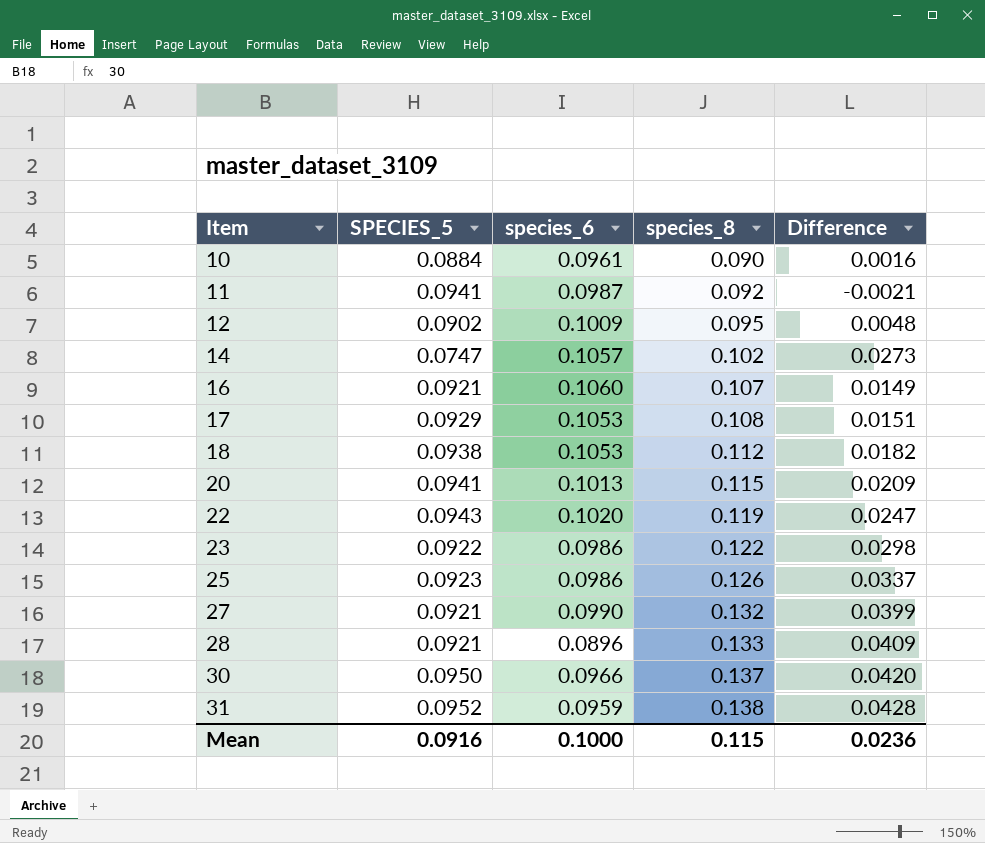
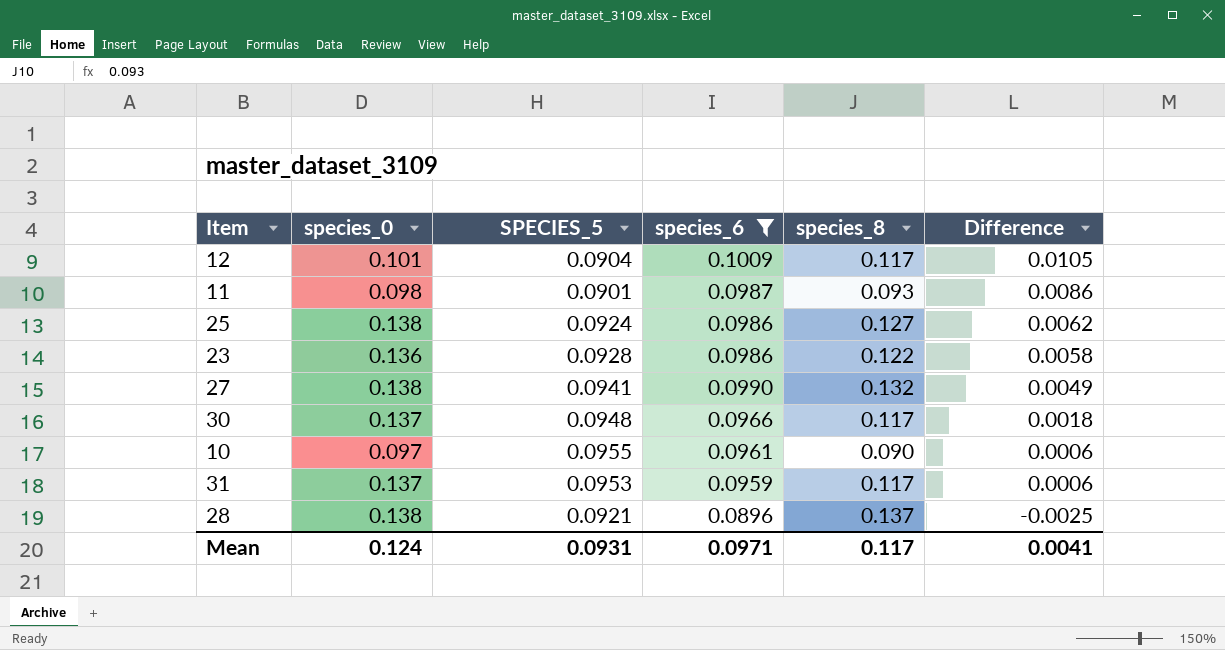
filter: none -> species_6 <= 0.1009
row order: Item ascending -> Difference descending
column species_0 | position: none -> 2
column Difference | formula: [species_8] - [SPECIES_5] -> [species_6] - [SPECIES_5]
12 | SPECIES_5: 0.0902 -> 0.0904
12 | species_8: 0.095 -> 0.117
11 | SPECIES_5: 0.0941 -> 0.0901
11 | species_8: 0.092 -> 0.093
25 | SPECIES_5: 0.0923 -> 0.0924
25 | species_8: 0.126 -> 0.127
23 | SPECIES_5: 0.0922 -> 0.0928
27 | SPECIES_5: 0.0921 -> 0.0941
30 | SPECIES_5: 0.0950 -> 0.0948
30 | species_8: 0.137 -> 0.117
10 | SPECIES_5: 0.0884 -> 0.0955
31 | SPECIES_5: 0.0952 -> 0.0953
31 | species_8: 0.138 -> 0.117
28 | species_8: 0.133 -> 0.137
Mean | SPECIES_5: 0.0916 -> 0.0931
Mean | species_6: 0.1000 -> 0.0971
Mean | species_8: 0.115 -> 0.117
Mean | Difference: 0.0236 -> 0.0041

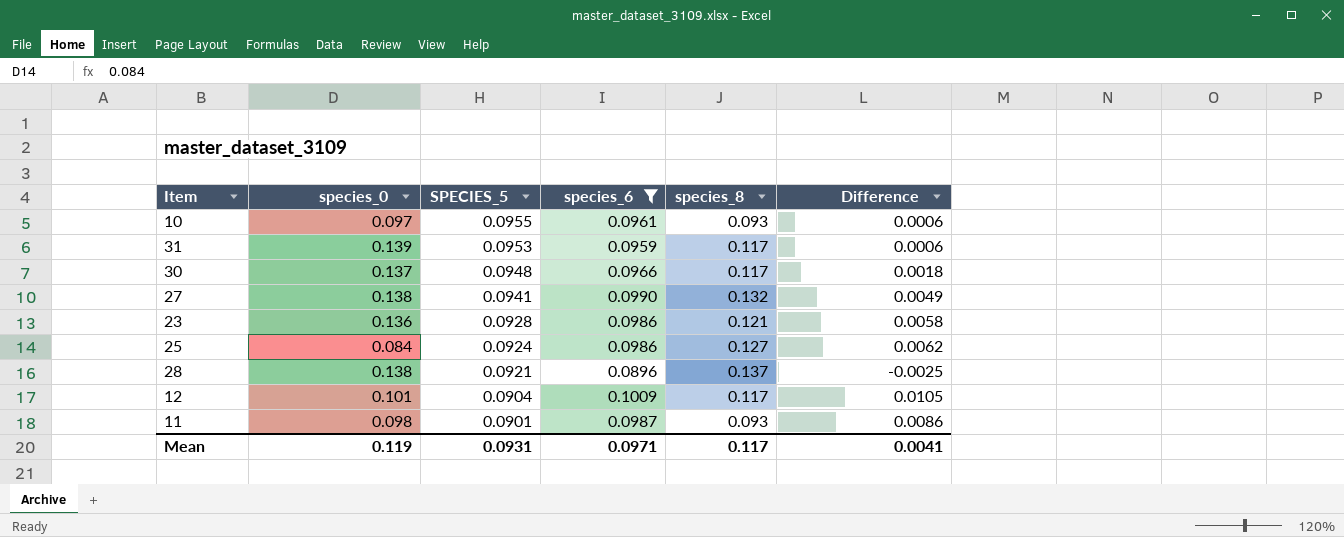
row order: Difference descending -> SPECIES_5 descending
10 | species_8: 0.090 -> 0.093
31 | species_0: 0.137 -> 0.139
23 | species_8: 0.122 -> 0.121
25 | species_0: 0.138 -> 0.084
Mean | species_0: 0.124 -> 0.119

